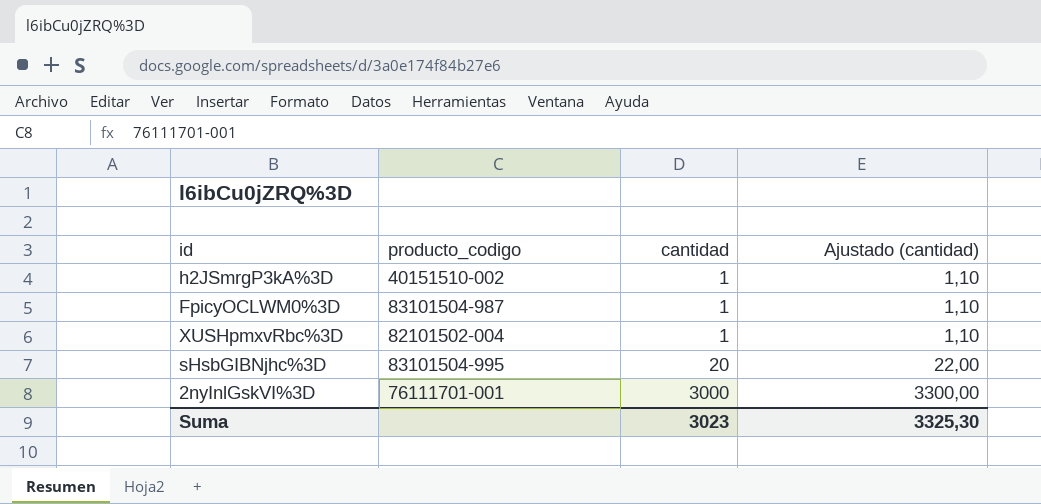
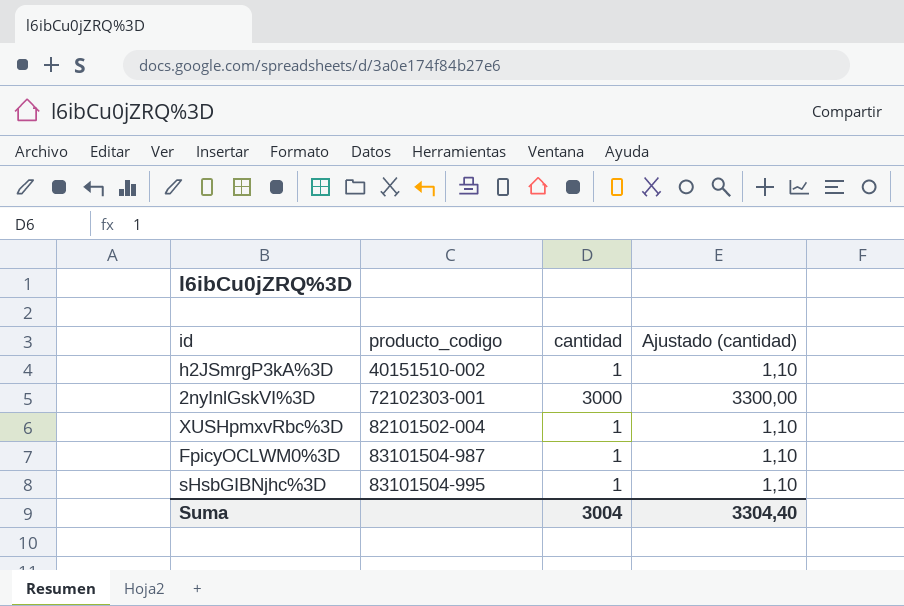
row order: cantidad ascending -> producto_codigo ascending
2nyInlGskVI%3D | producto_codigo: 76111701-001 -> 72102303-001
sHsbGIBNjhc%3D | cantidad: 20 -> 1
sHsbGIBNjhc%3D | Ajustado (cantidad): 22,00 -> 1,10
Suma | cantidad: 3023 -> 3004
Suma | Ajustado (cantidad): 3325,30 -> 3304,40

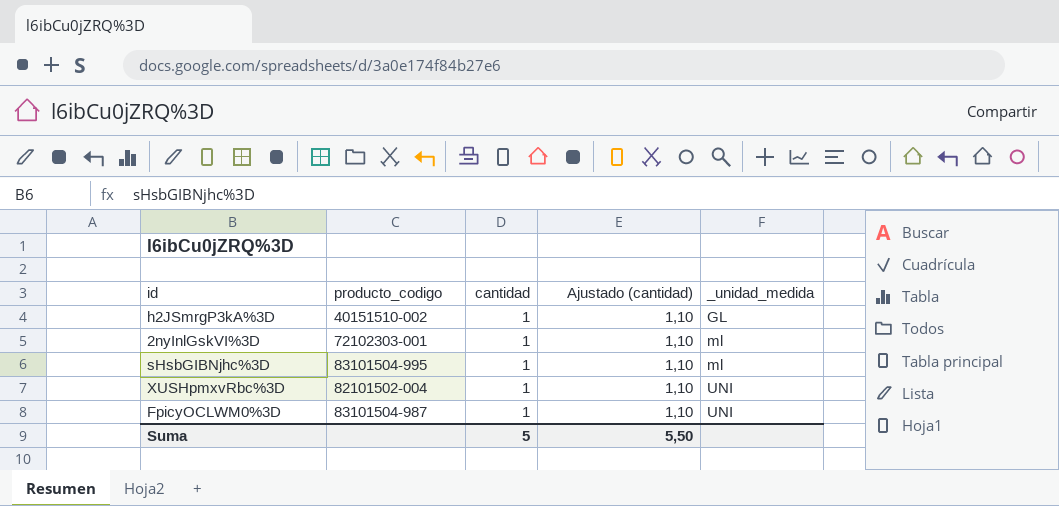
row order: producto_codigo ascending -> _unidad_medida ascending
column _unidad_medida | position: none -> 5
2nyInlGskVI%3D | cantidad: 3000 -> 1
2nyInlGskVI%3D | Ajustado (cantidad): 3300,00 -> 1,10
Suma | cantidad: 3004 -> 5
Suma | Ajustado (cantidad): 3304,40 -> 5,50

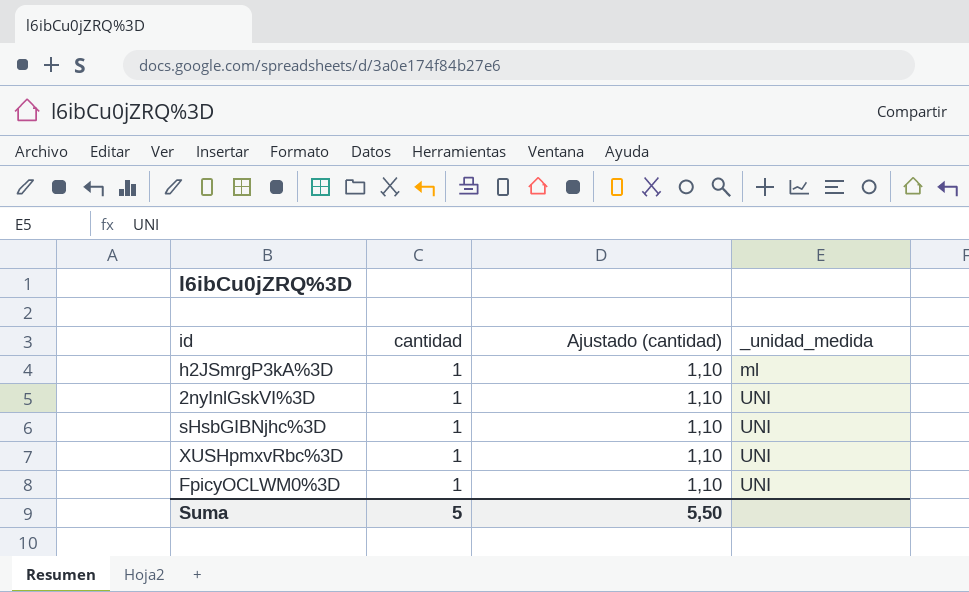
column producto_codigo | position: 2 -> none
h2JSmrgP3kA%3D | _unidad_medida: GL -> ml
2nyInlGskVI%3D | _unidad_medida: ml -> UNI
sHsbGIBNjhc%3D | _unidad_medida: ml -> UNI

